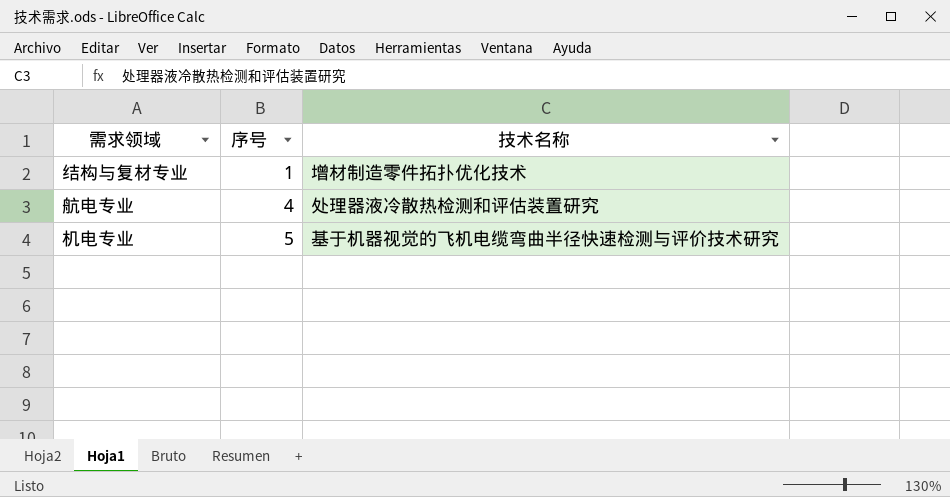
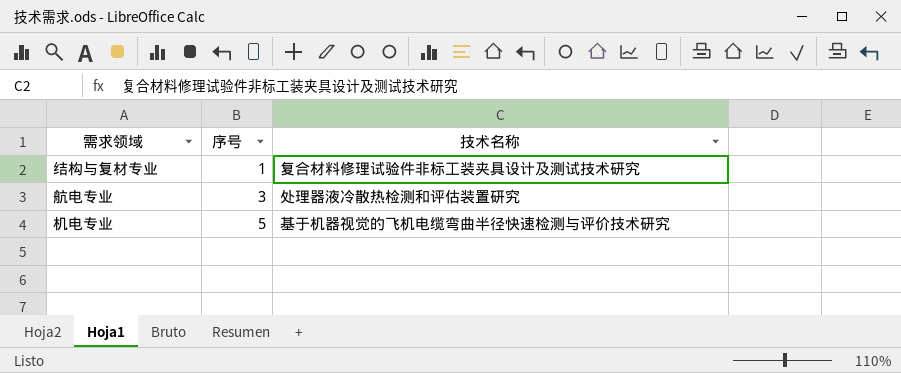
结构与复材专业 | 技术名称: 增材制造零件拓扑优化技术 -> 复合材料修理试验件非标工装夹具设计及测试技术研究
航电专业 | 序号: 4 -> 3

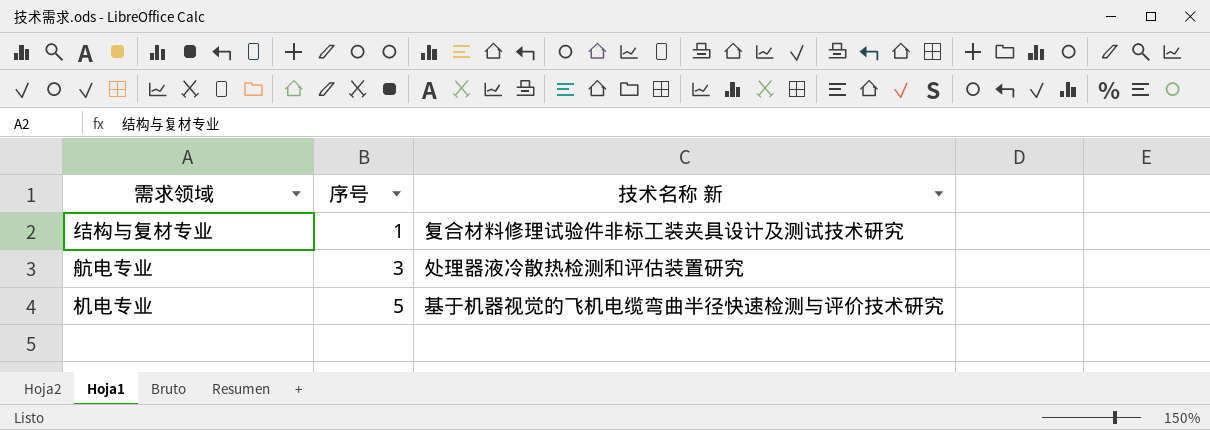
column name: 技术名称 -> 技术名称 新

